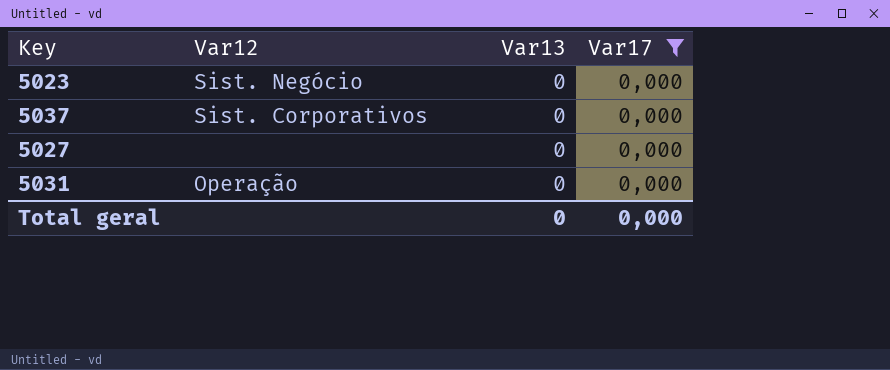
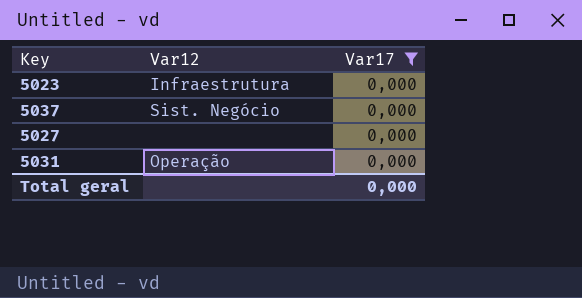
column Var13 | position: 3 -> none
5023 | Var12: Sist. Negócio -> Infraestrutura
5037 | Var12: Sist. Corporativos -> Sist. Negócio

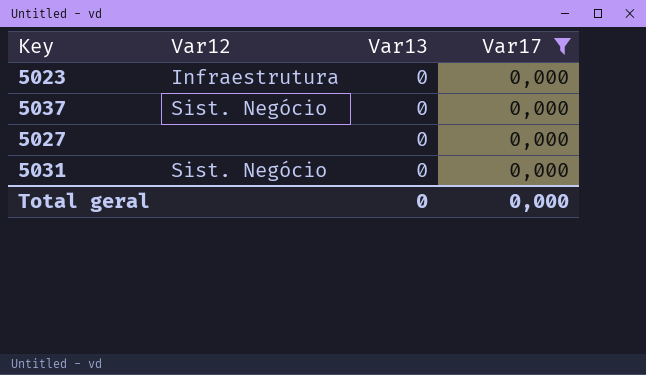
column Var13 | position: none -> 3
5031 | Var12: Operação -> Sist. Negócio

